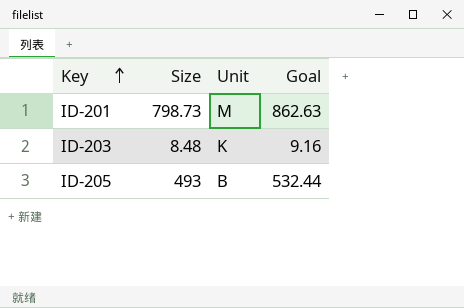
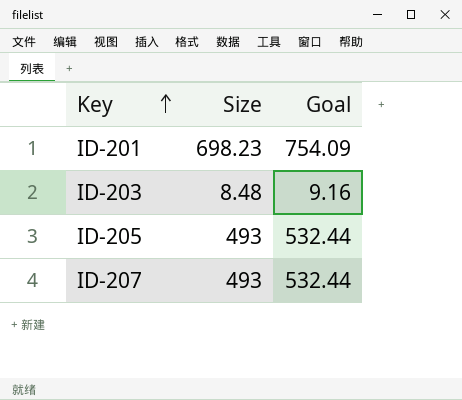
column Unit | position: 3 -> none
ID-201 | Size: 798.73 -> 698.23
ID-201 | Goal: 862.63 -> 754.09
row ID-207: none -> 493 | 532.44

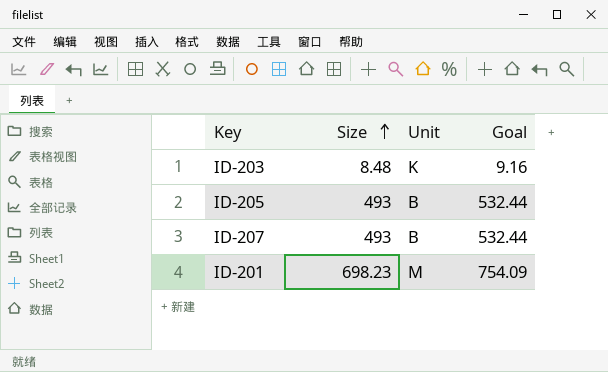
row order: Key ascending -> Size ascending
column Unit | position: none -> 3

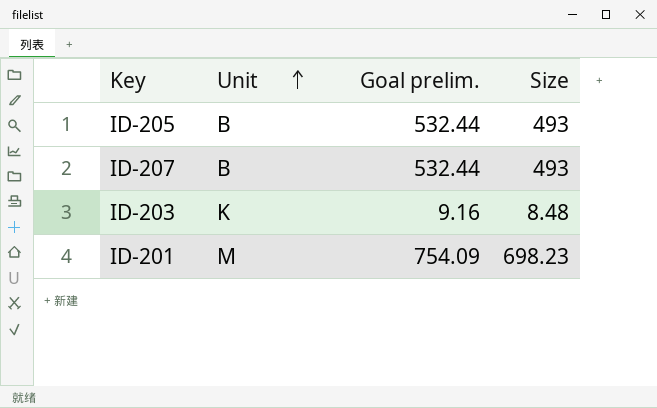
row order: Size ascending -> Unit ascending
column name: Goal -> Goal prelim.
column Size | position: 2 -> 4

